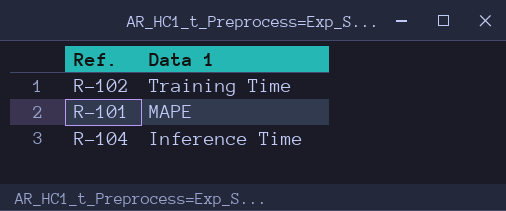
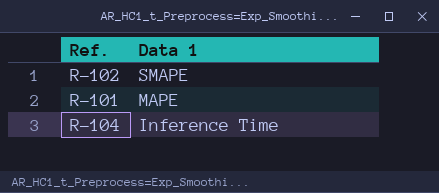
R-102 | Data 1: Training Time -> SMAPE

